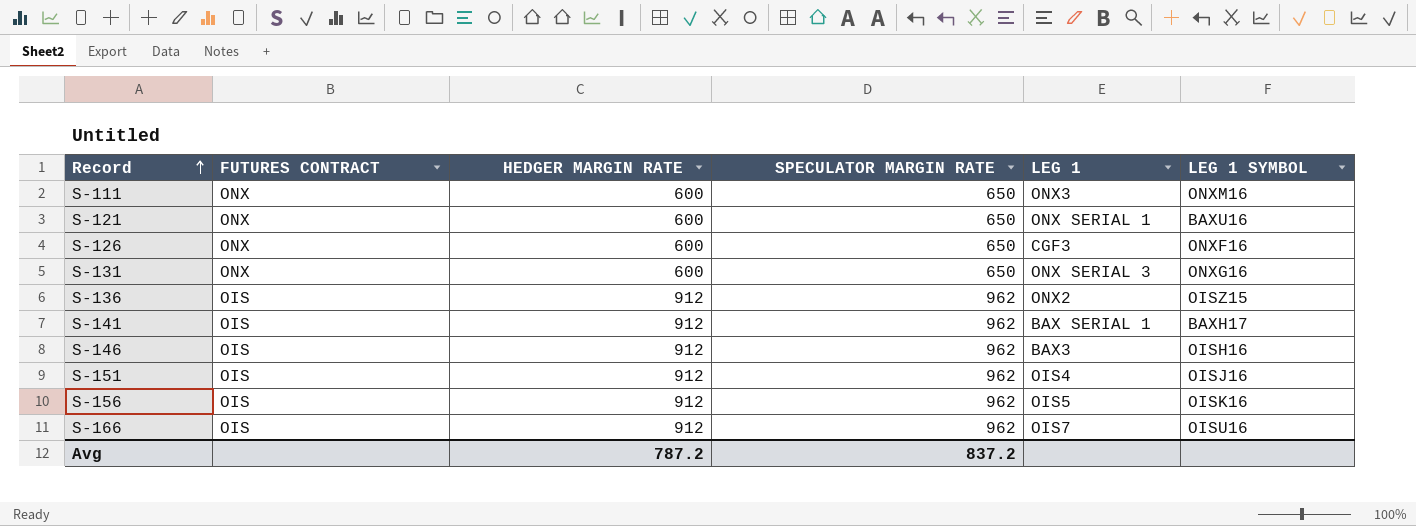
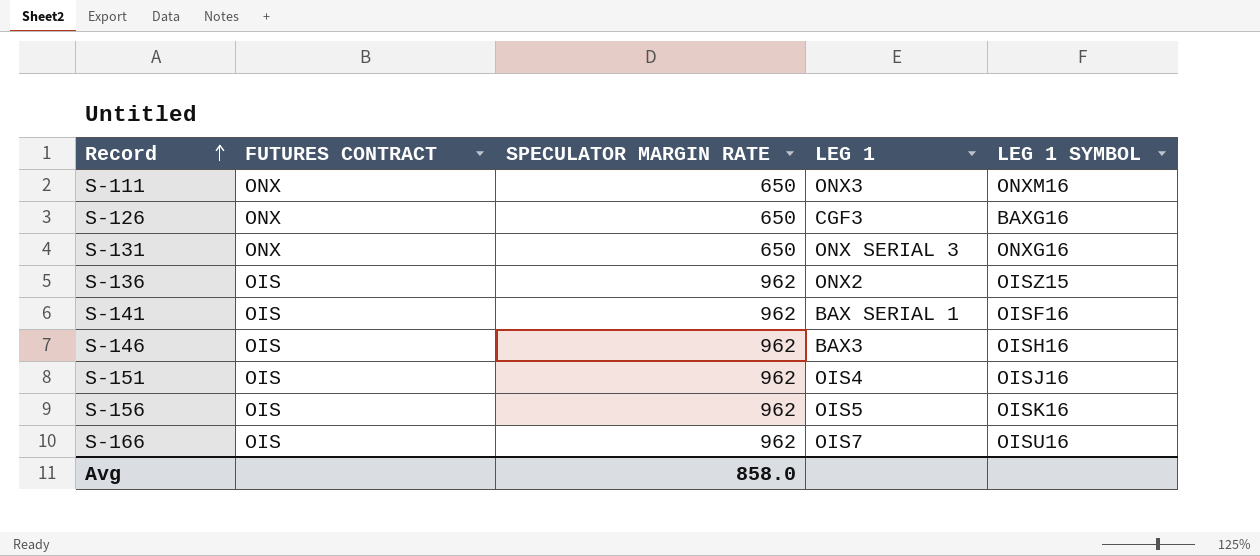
column HEDGER MARGIN RATE | position: 3 -> none
row S-121: ONX | 600 | 650 | ONX SERIAL 1 | BAXU16 -> none
S-126 | LEG 1 SYMBOL: ONXF16 -> BAXG16
S-141 | LEG 1 SYMBOL: BAXH17 -> OISF16
Avg | SPECULATOR MARGIN RATE: 837.2 -> 858.0

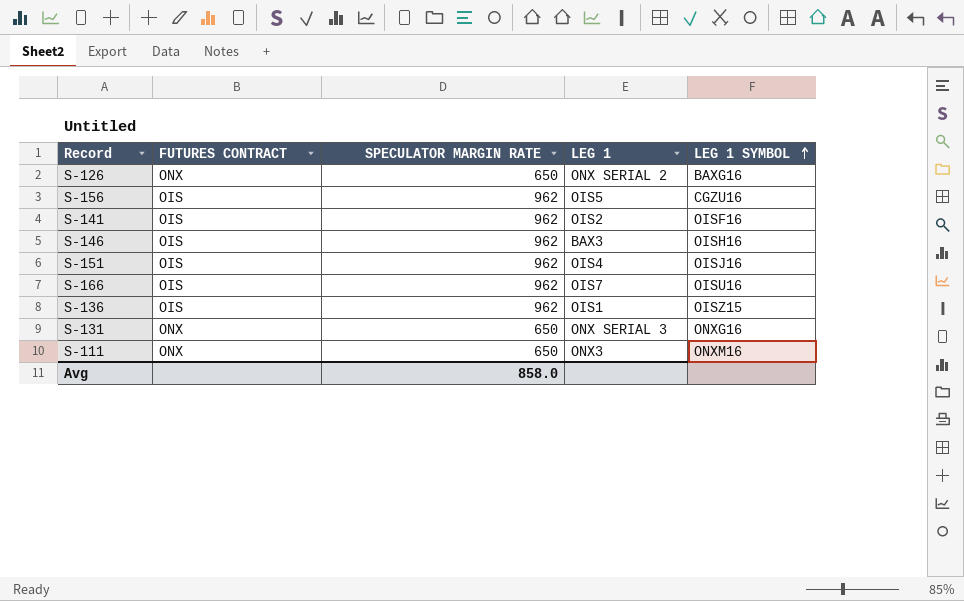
row order: Record ascending -> LEG 1 SYMBOL ascending
S-126 | LEG 1: CGF3 -> ONX SERIAL 2
S-156 | LEG 1 SYMBOL: OISK16 -> CGZU16
S-141 | LEG 1: BAX SERIAL 1 -> OIS2
S-136 | LEG 1: ONX2 -> OIS1

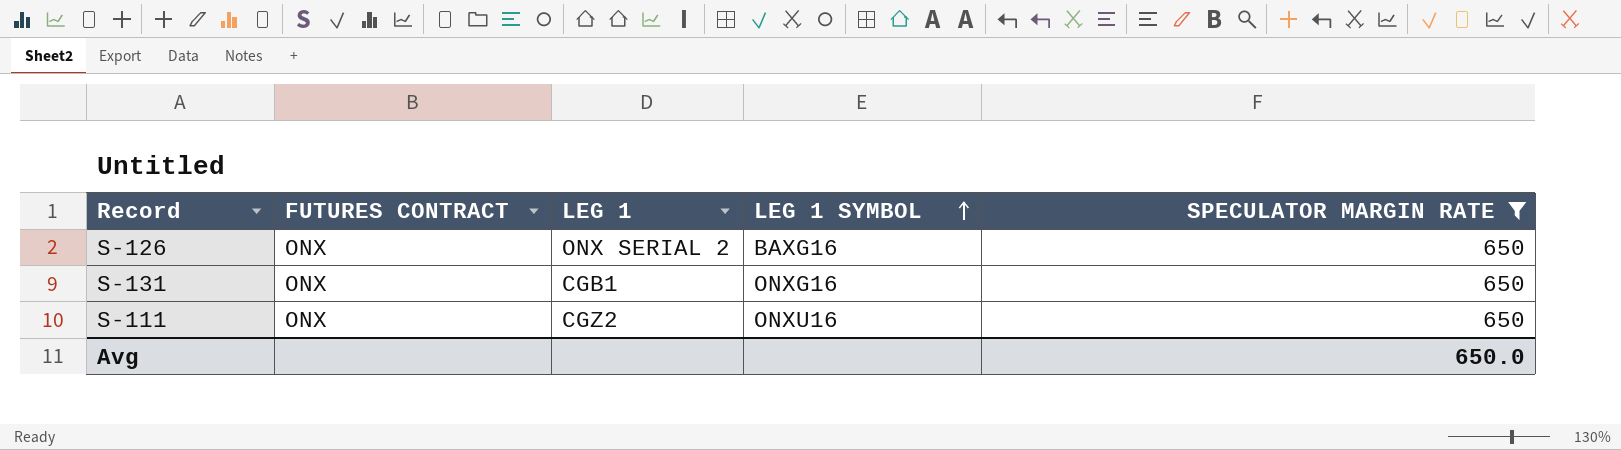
filter: none -> SPECULATOR MARGIN RATE = 650
column SPECULATOR MARGIN RATE | position: 3 -> 5
S-131 | LEG 1: ONX SERIAL 3 -> CGB1
S-111 | LEG 1: ONX3 -> CGZ2
S-111 | LEG 1 SYMBOL: ONXM16 -> ONXU16
Avg | SPECULATOR MARGIN RATE: 858.0 -> 650.0

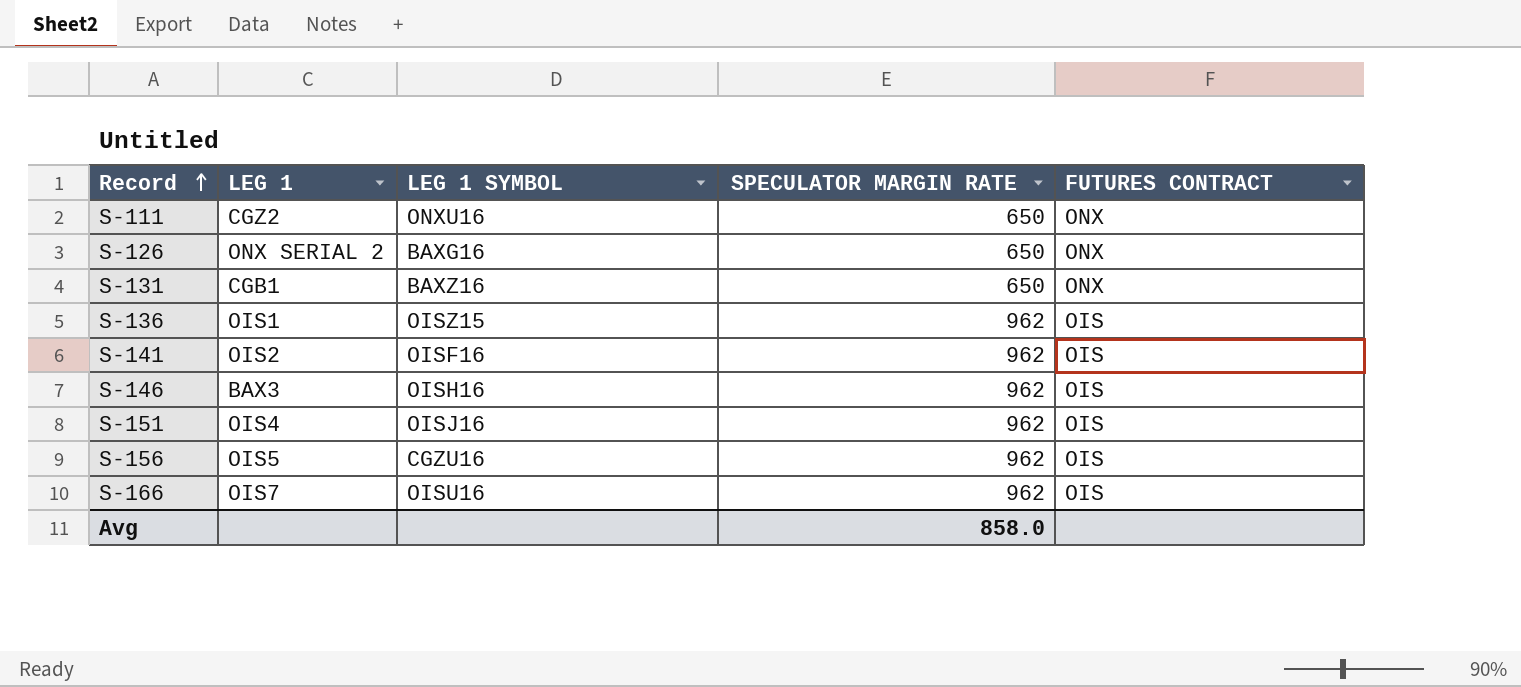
filter: SPECULATOR MARGIN RATE = 650 -> none
row order: LEG 1 SYMBOL ascending -> Record ascending
column FUTURES CONTRACT | position: 2 -> 5
S-131 | LEG 1 SYMBOL: ONXG16 -> BAXZ16
Avg | SPECULATOR MARGIN RATE: 650.0 -> 858.0

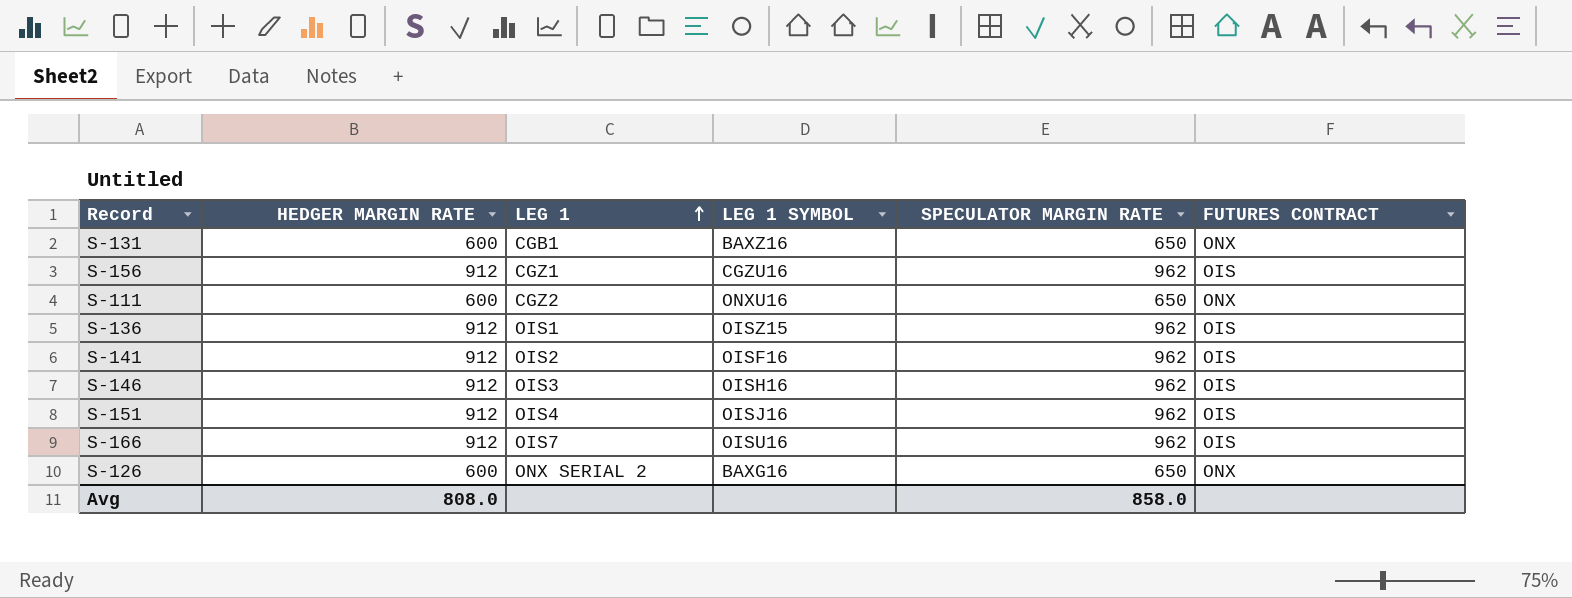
row order: Record ascending -> LEG 1 ascending
column HEDGER MARGIN RATE | position: none -> 2
S-156 | LEG 1: OIS5 -> CGZ1
S-146 | LEG 1: BAX3 -> OIS3

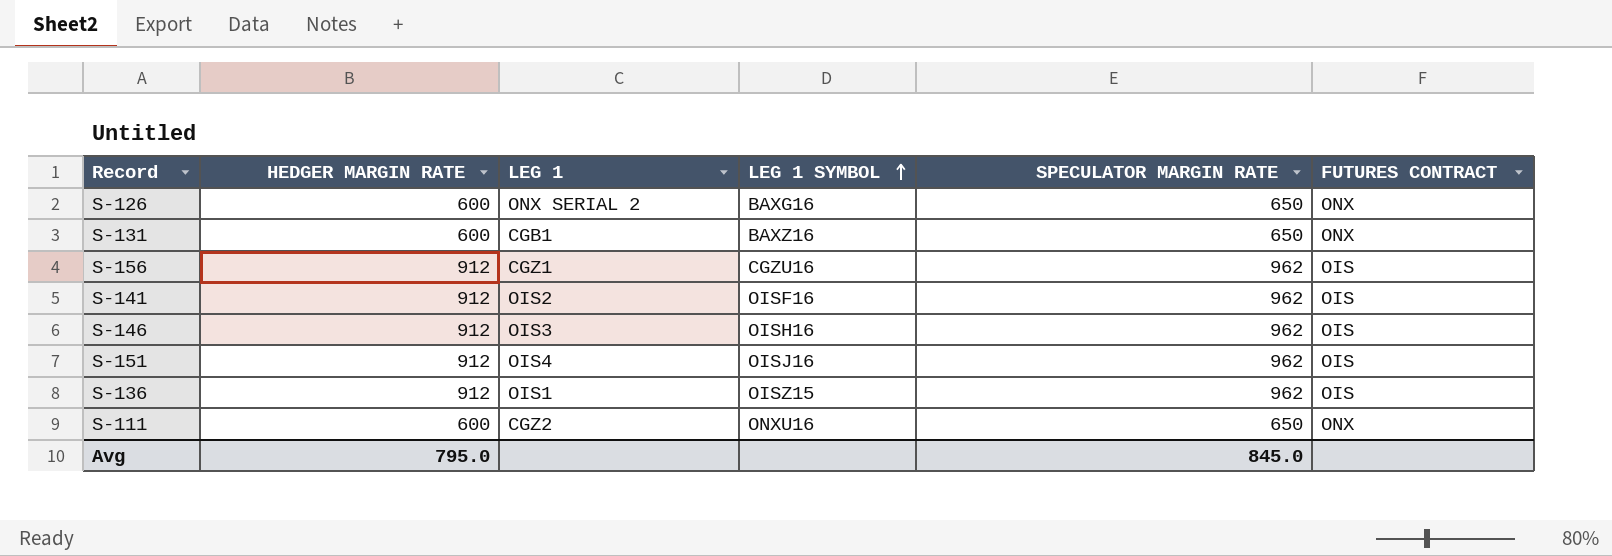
row order: LEG 1 ascending -> LEG 1 SYMBOL ascending
row S-166: 912 | OIS7 | OISU16 | 962 | OIS -> none
Avg | HEDGER MARGIN RATE: 808.0 -> 795.0
Avg | SPECULATOR MARGIN RATE: 858.0 -> 845.0

